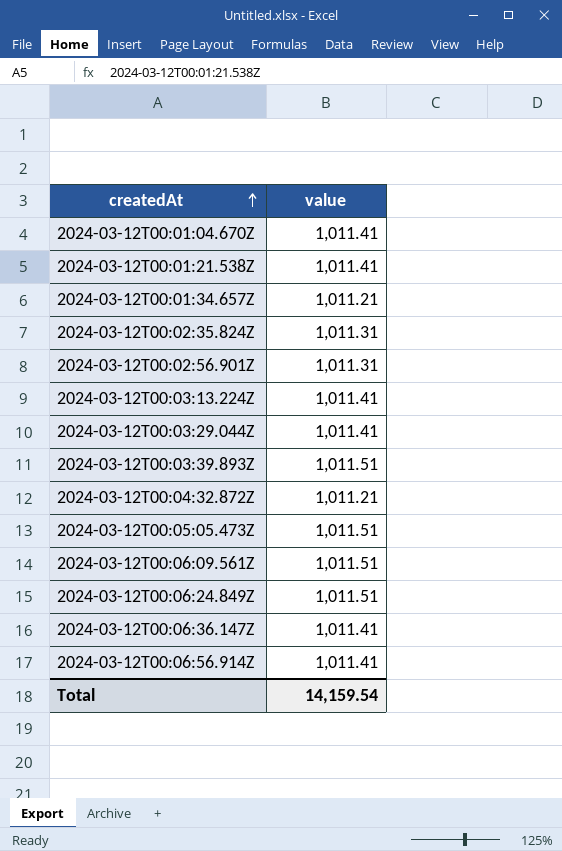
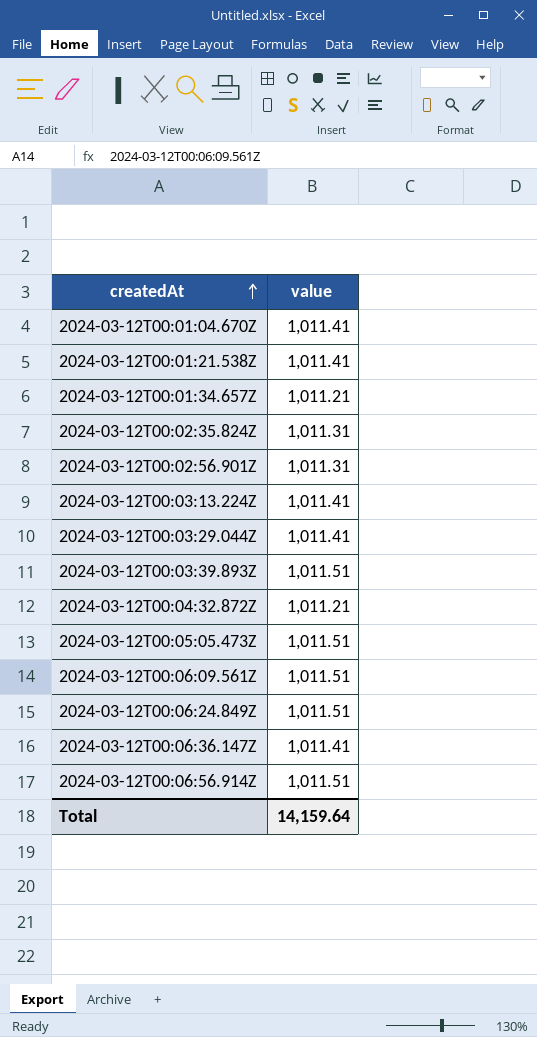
2024-03-12T00:06:56.914Z | value: 1,011.41 -> 1,011.51
Total | value: 14,159.54 -> 14,159.64

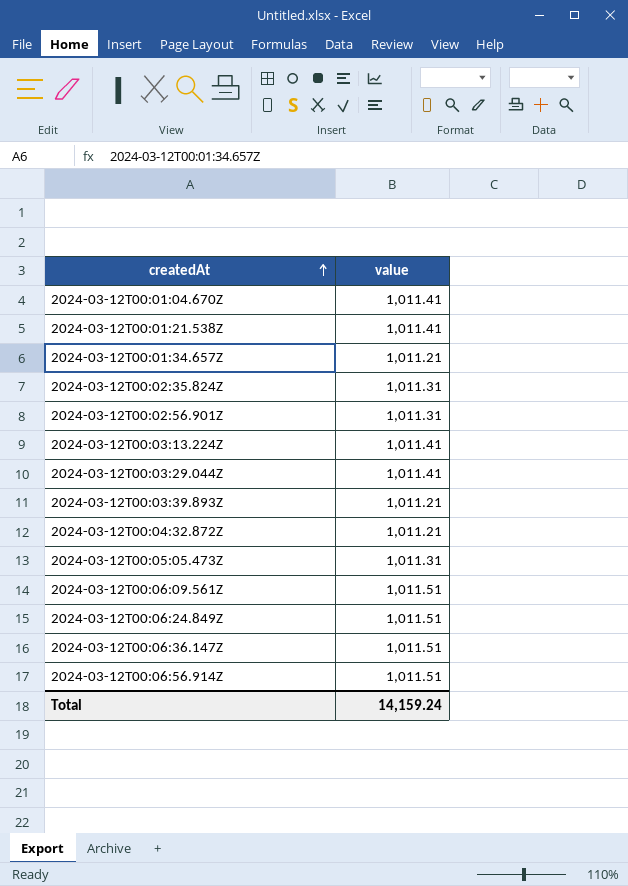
2024-03-12T00:03:39.893Z | value: 1,011.51 -> 1,011.21
2024-03-12T00:05:05.473Z | value: 1,011.51 -> 1,011.31
2024-03-12T00:06:36.147Z | value: 1,011.41 -> 1,011.51
Total | value: 14,159.64 -> 14,159.24

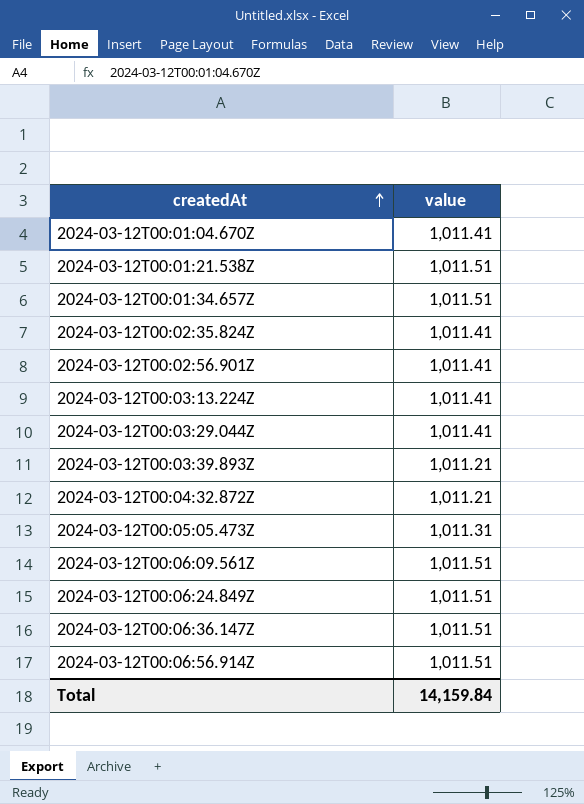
2024-03-12T00:01:21.538Z | value: 1,011.41 -> 1,011.51
2024-03-12T00:01:34.657Z | value: 1,011.21 -> 1,011.51
2024-03-12T00:02:35.824Z | value: 1,011.31 -> 1,011.41
2024-03-12T00:02:56.901Z | value: 1,011.31 -> 1,011.41
Total | value: 14,159.24 -> 14,159.84

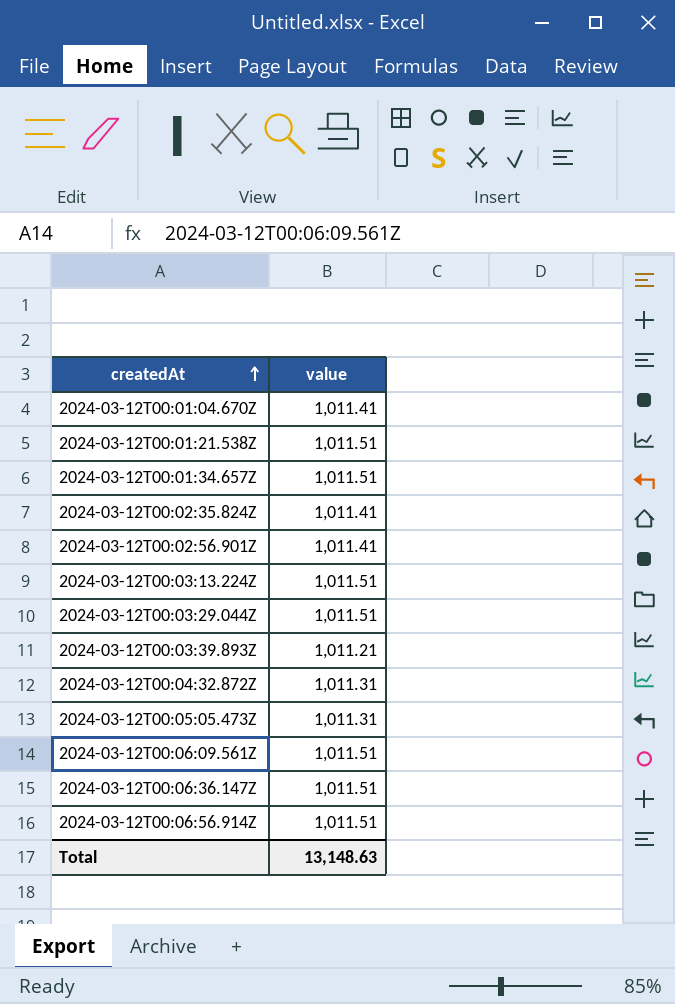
row 2024-03-12T00:06:24.849Z: 1,011.51 -> none
2024-03-12T00:03:13.224Z | value: 1,011.41 -> 1,011.51
2024-03-12T00:03:29.044Z | value: 1,011.41 -> 1,011.51
2024-03-12T00:04:32.872Z | value: 1,011.21 -> 1,011.31
Total | value: 14,159.84 -> 13,148.63

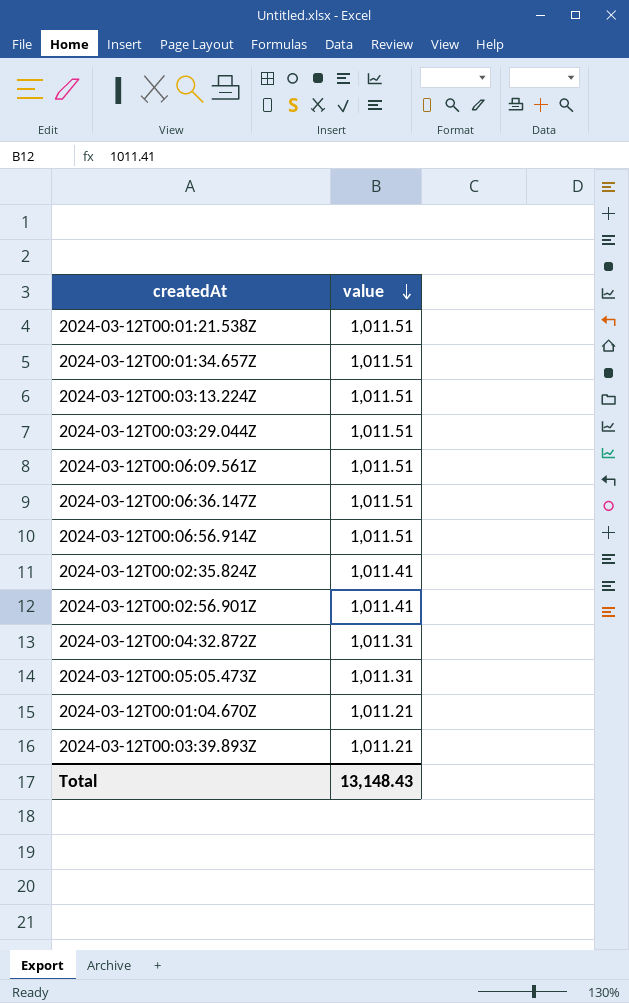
row order: createdAt ascending -> value descending
2024-03-12T00:01:04.670Z | value: 1,011.41 -> 1,011.21
Total | value: 13,148.63 -> 13,148.43

